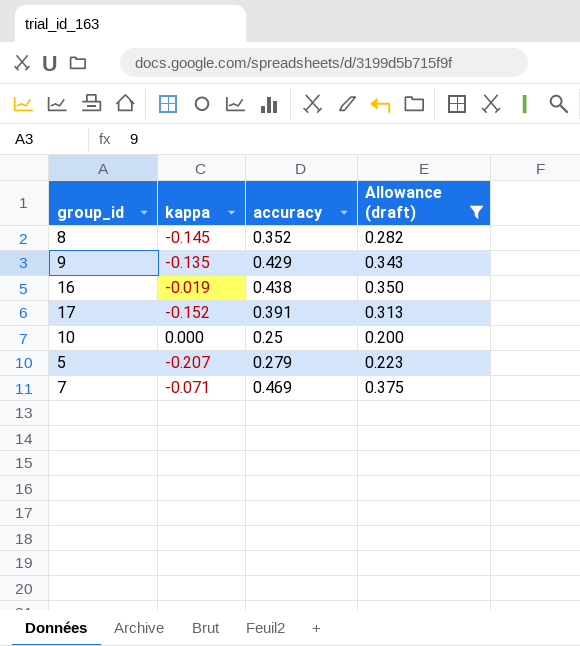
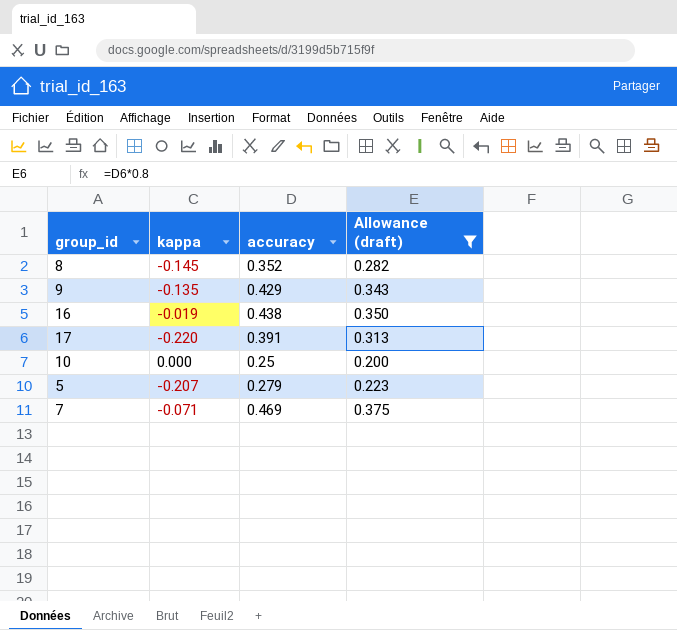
17 | kappa: -0.152 -> -0.220

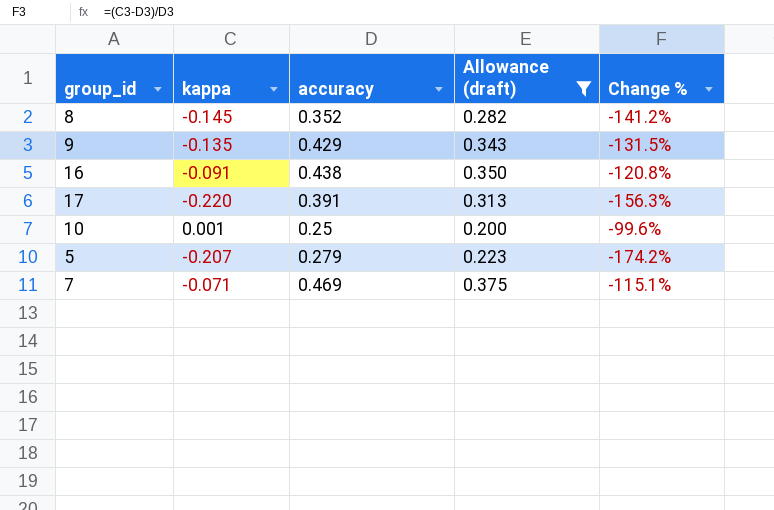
column Change % | formula: none -> ([kappa] - [accuracy]) / [accuracy]
16 | kappa: -0.019 -> -0.091
10 | kappa: 0.000 -> 0.001

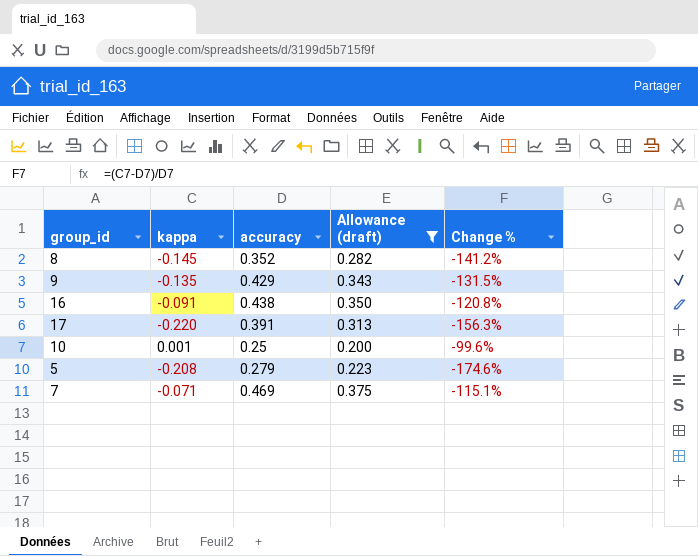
5 | kappa: -0.207 -> -0.208
5 | Change %: -174.2% -> -174.6%

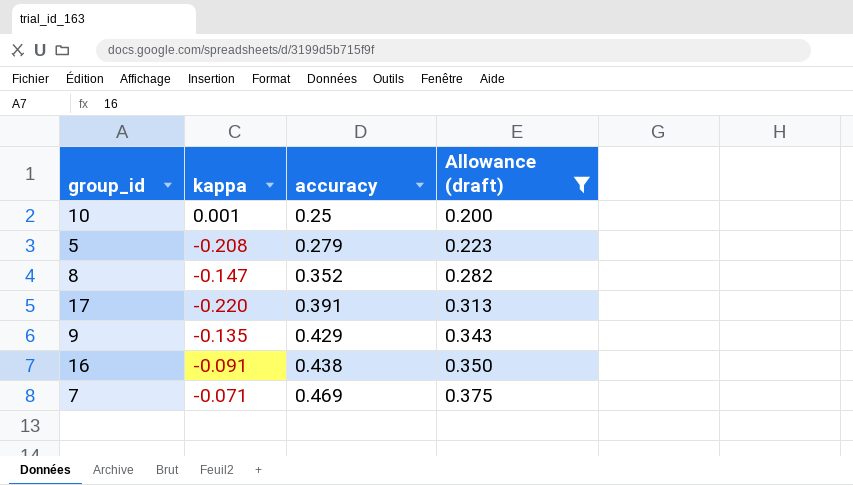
row order: none -> accuracy ascending
column Change % | formula: ([kappa] - [accuracy]) / [accuracy] -> none
8 | kappa: -0.145 -> -0.147

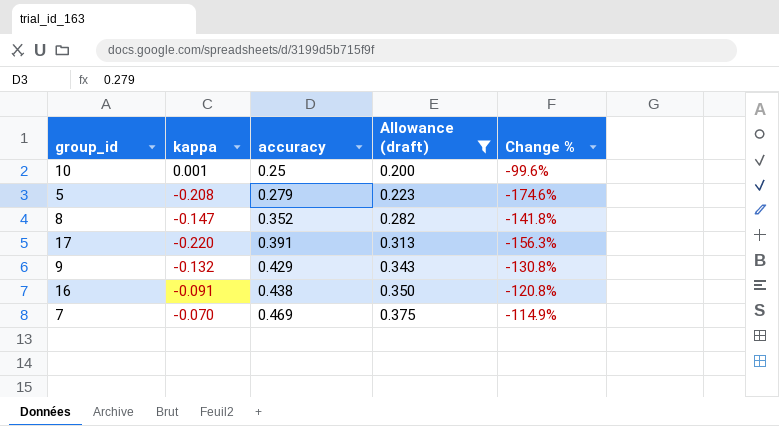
column Change % | formula: none -> ([kappa] - [accuracy]) / [accuracy]
9 | kappa: -0.135 -> -0.132
7 | kappa: -0.071 -> -0.070

